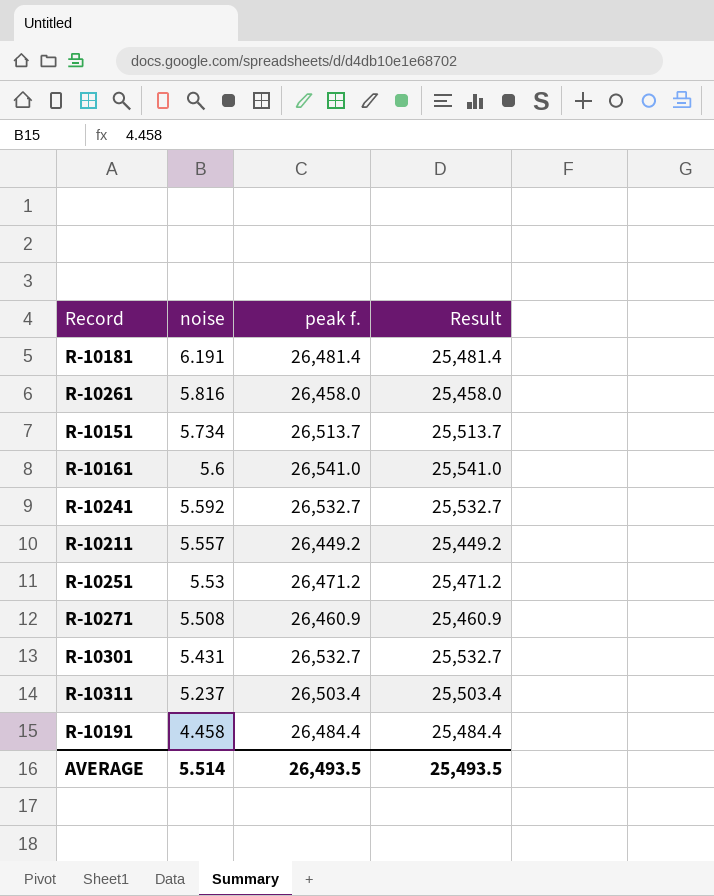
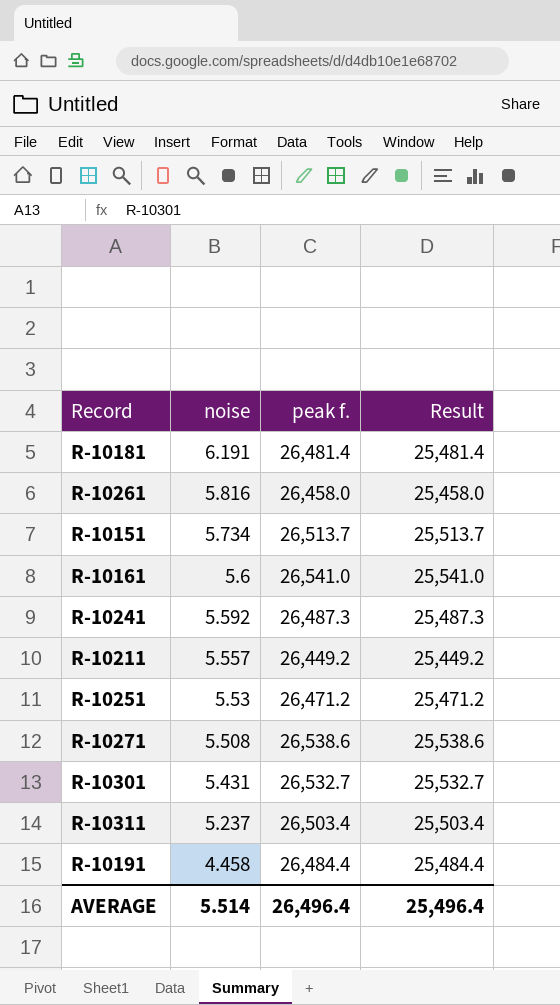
R-10241 | peak f.: 26,532.7 -> 26,487.3
R-10241 | Result: 25,532.7 -> 25,487.3
R-10271 | peak f.: 26,460.9 -> 26,538.6
R-10271 | Result: 25,460.9 -> 25,538.6
AVERAGE | peak f.: 26,493.5 -> 26,496.4
AVERAGE | Result: 25,493.5 -> 25,496.4

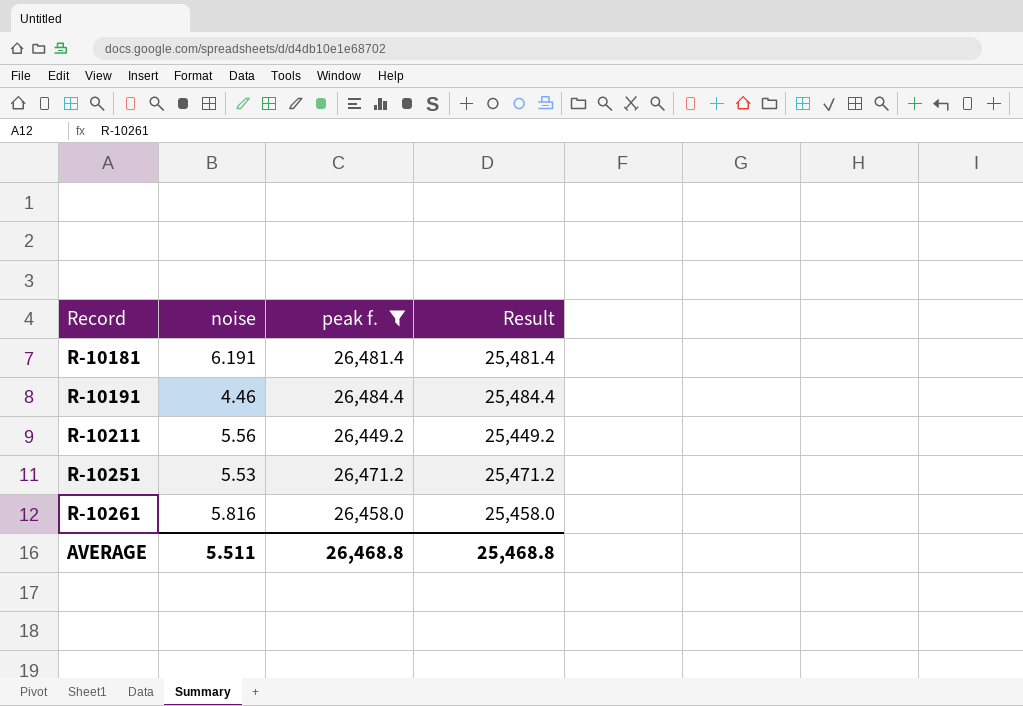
filter: none -> peak f. <= 26,484.4
row order: noise descending -> Record ascending
R-10191 | noise: 4.458 -> 4.46
R-10211 | noise: 5.557 -> 5.56
AVERAGE | noise: 5.514 -> 5.511
AVERAGE | peak f.: 26,496.4 -> 26,468.8
AVERAGE | Result: 25,496.4 -> 25,468.8

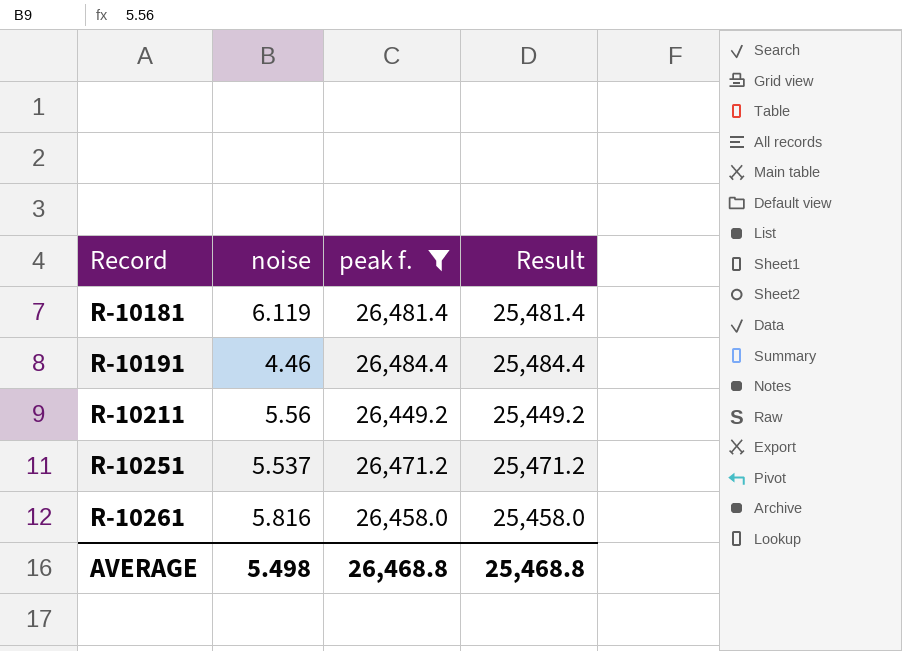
R-10181 | noise: 6.191 -> 6.119
R-10251 | noise: 5.53 -> 5.537
AVERAGE | noise: 5.511 -> 5.498

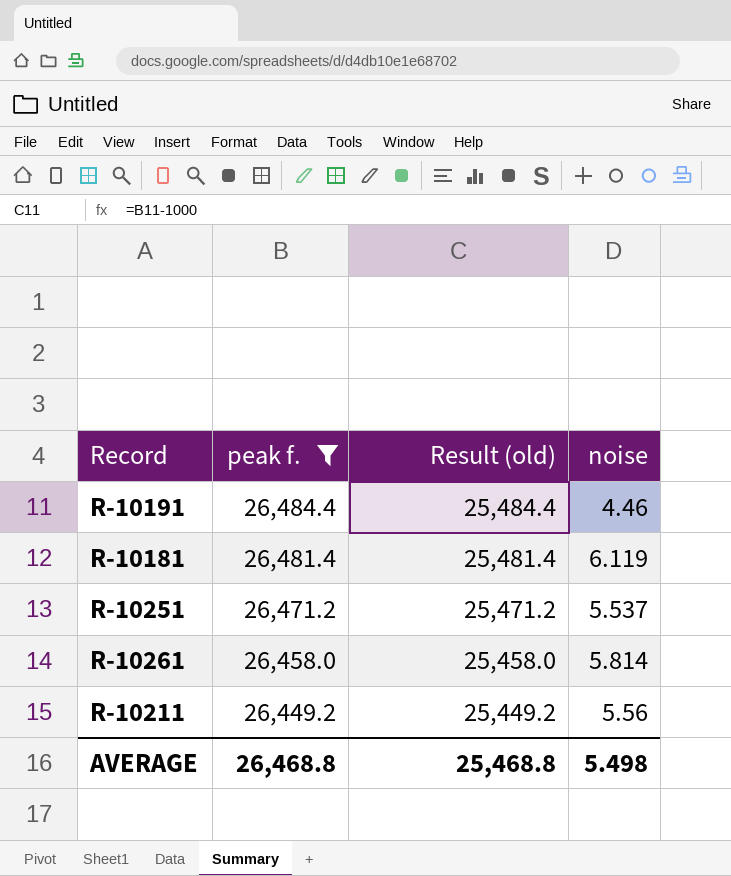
row order: Record ascending -> peak f. descending
column name: Result -> Result (old)
column noise | position: 2 -> 4
R-10261 | noise: 5.816 -> 5.814

